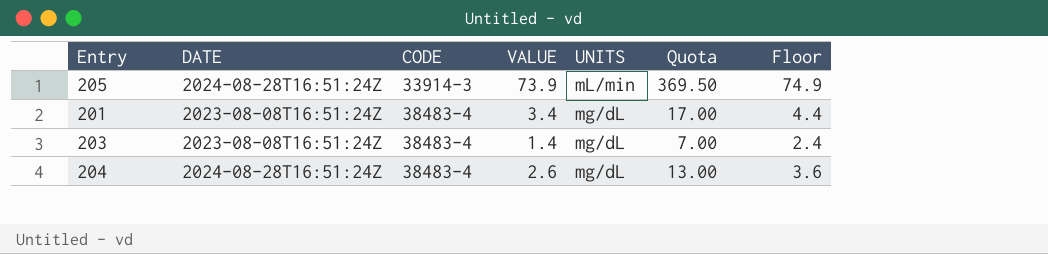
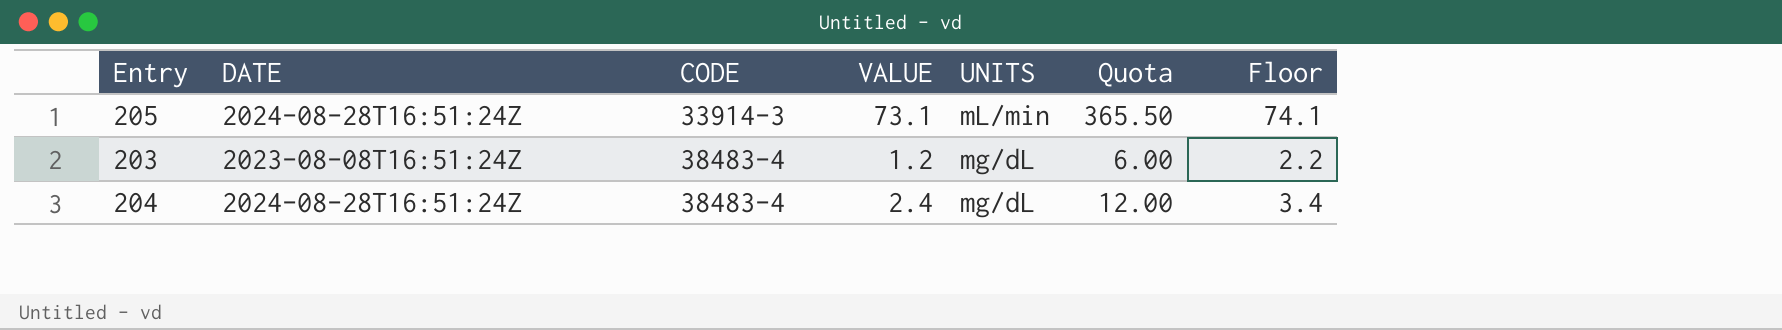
row 201: 2023-08-08T16:51:24Z | 38483-4 | 3.4 | mg/dL | 17.00 | 4.4 -> none
205 | VALUE: 73.9 -> 73.1
205 | Quota: 369.50 -> 365.50
205 | Floor: 74.9 -> 74.1
203 | VALUE: 1.4 -> 1.2
203 | Quota: 7.00 -> 6.00
203 | Floor: 2.4 -> 2.2
204 | VALUE: 2.6 -> 2.4
204 | Quota: 13.00 -> 12.00
204 | Floor: 3.6 -> 3.4

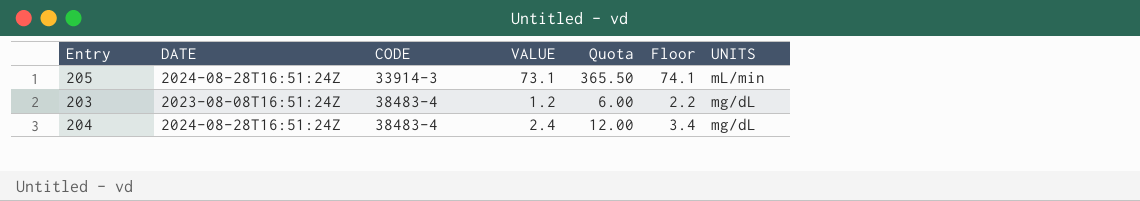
column UNITS | position: 5 -> 7

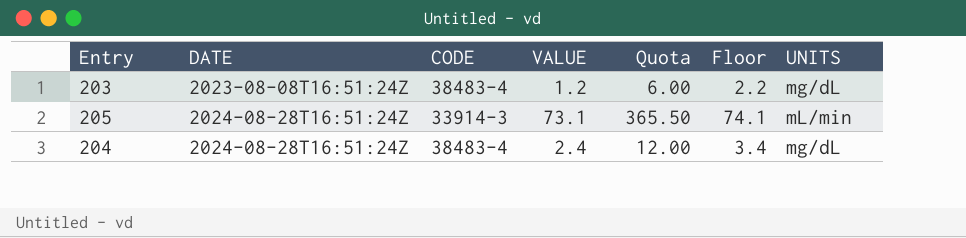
row order: CODE ascending -> DATE ascending

